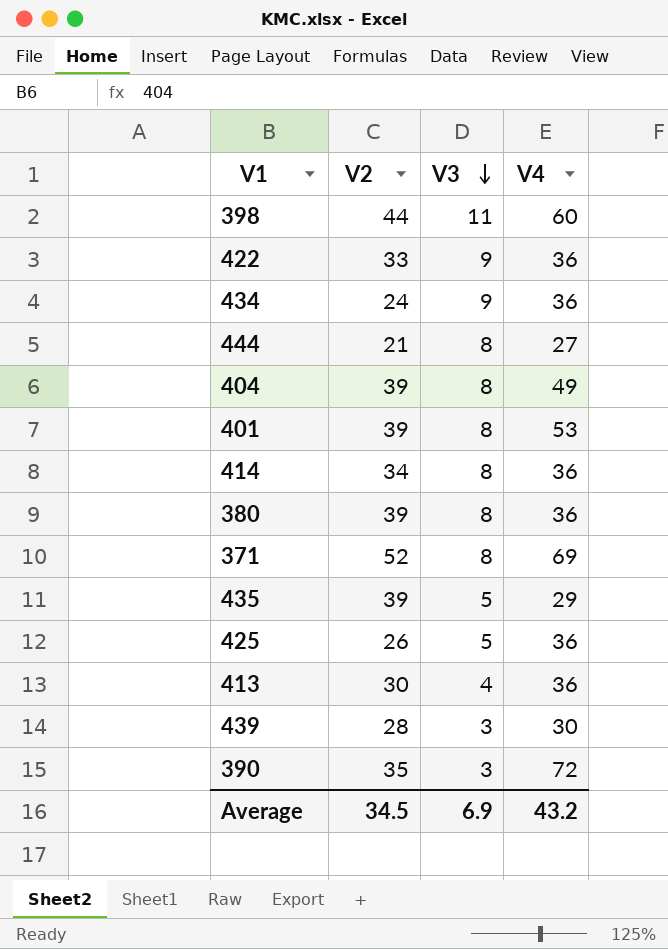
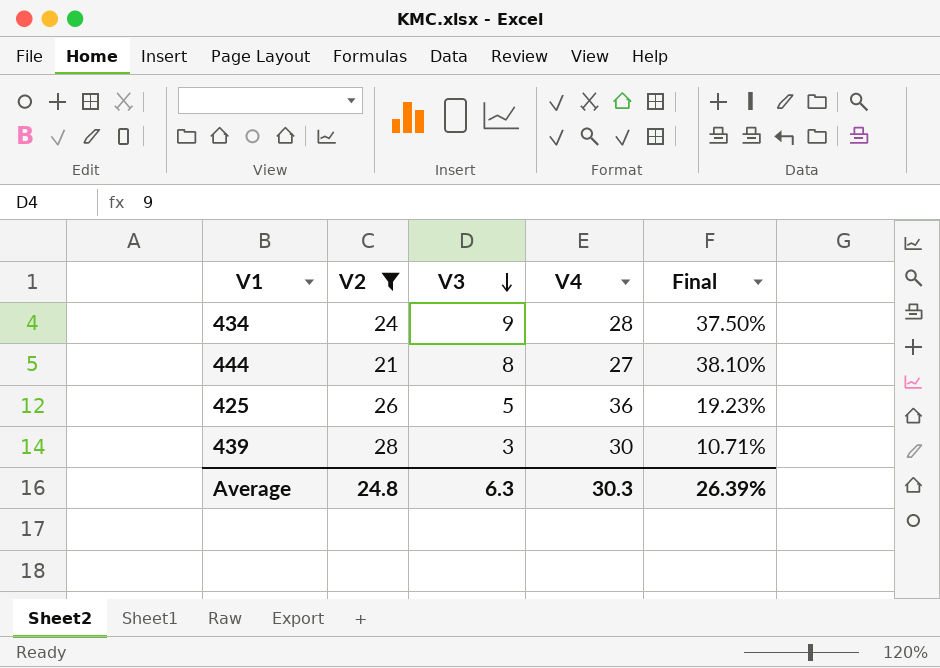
filter: none -> V2 <= 28
column Final | formula: none -> [V3] / [V2]
434 | V4: 36 -> 28
Average | V2: 34.5 -> 24.8
Average | V3: 6.9 -> 6.3
Average | V4: 43.2 -> 30.3

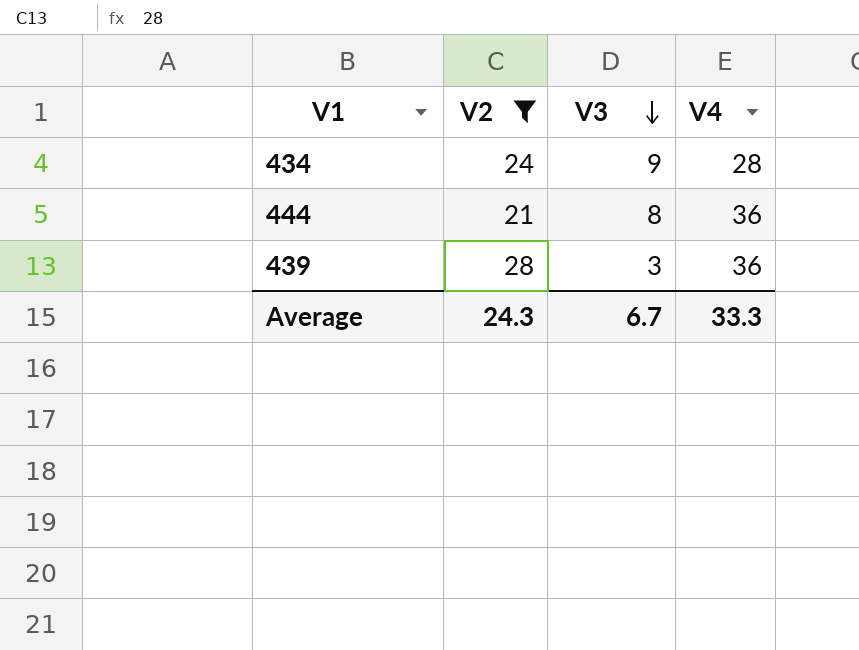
column Final | formula: [V3] / [V2] -> none
row 425: 26 | 5 | 36 | 19.23% -> none
444 | V4: 27 -> 36
439 | V4: 30 -> 36
Average | V2: 24.8 -> 24.3
Average | V3: 6.3 -> 6.7
Average | V4: 30.3 -> 33.3

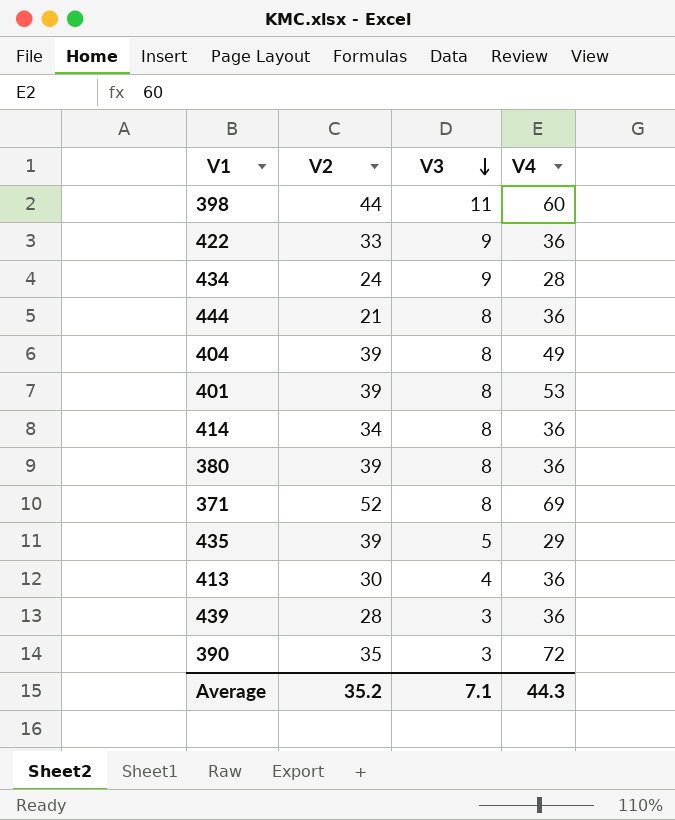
filter: V2 <= 28 -> none
Average | V2: 24.3 -> 35.2
Average | V3: 6.7 -> 7.1
Average | V4: 33.3 -> 44.3

